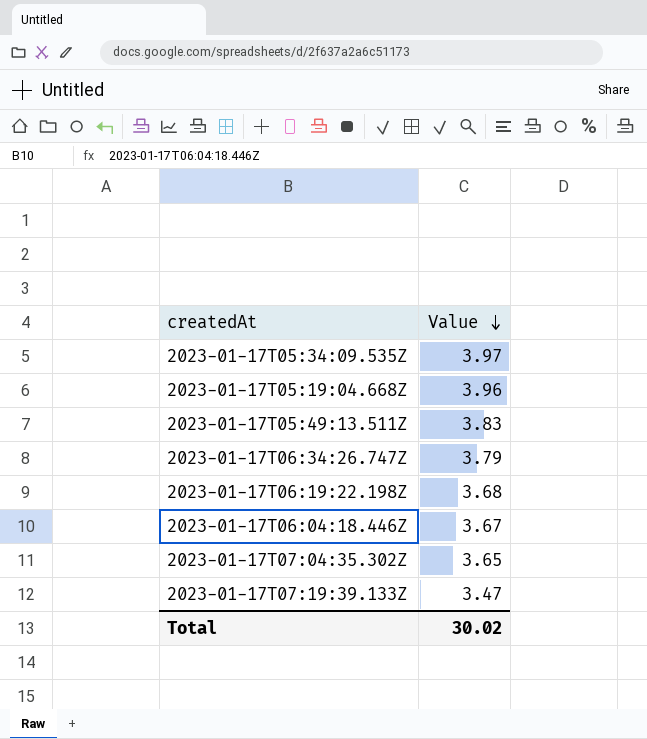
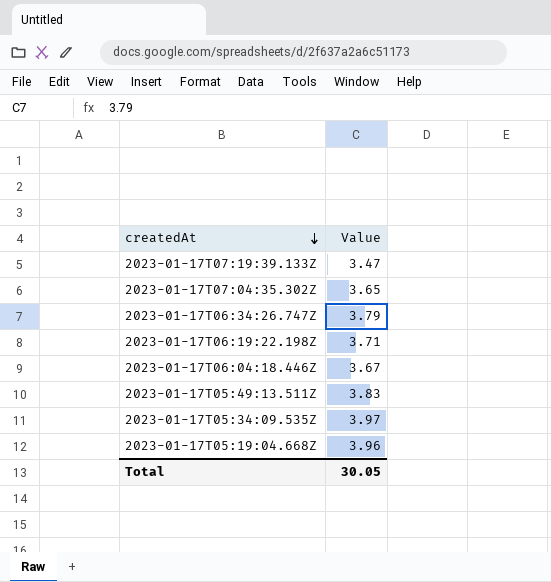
row order: Value descending -> createdAt descending
2023-01-17T06:19:22.198Z | Value: 3.68 -> 3.71
Total | Value: 30.02 -> 30.05

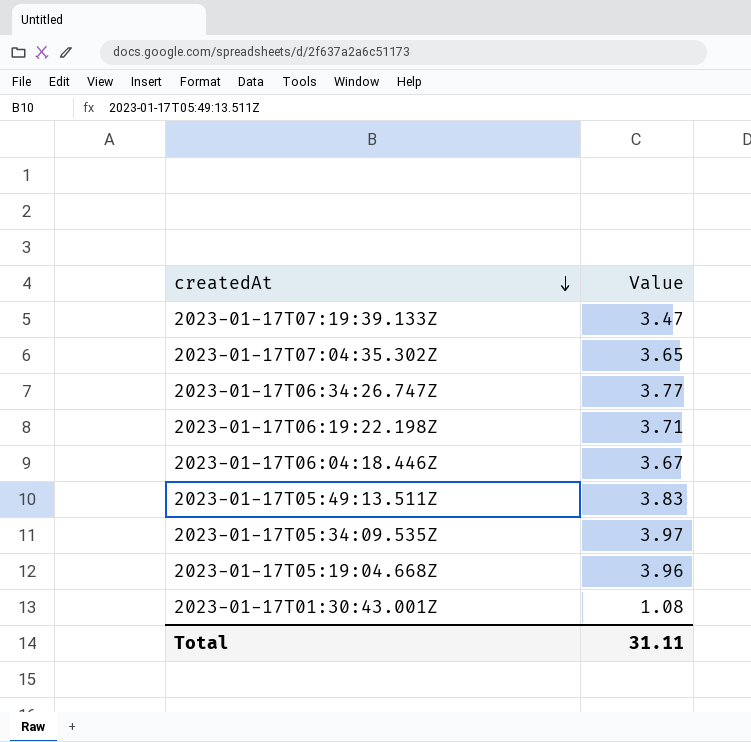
2023-01-17T06:34:26.747Z | Value: 3.79 -> 3.77
row 2023-01-17T01:30:43.001Z: none -> 1.08
Total | Value: 30.05 -> 31.11

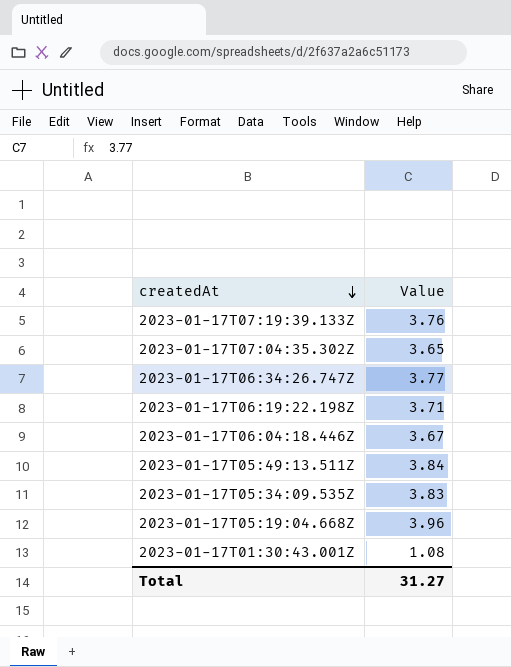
2023-01-17T07:19:39.133Z | Value: 3.47 -> 3.76
2023-01-17T05:49:13.511Z | Value: 3.83 -> 3.84
2023-01-17T05:34:09.535Z | Value: 3.97 -> 3.83
Total | Value: 31.11 -> 31.27

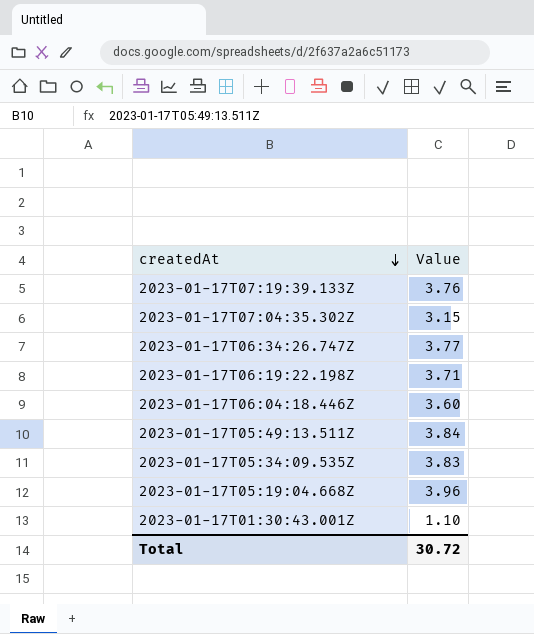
2023-01-17T07:04:35.302Z | Value: 3.65 -> 3.15
2023-01-17T06:04:18.446Z | Value: 3.67 -> 3.60
2023-01-17T01:30:43.001Z | Value: 1.08 -> 1.10
Total | Value: 31.27 -> 30.72

